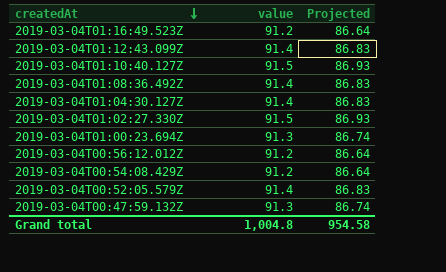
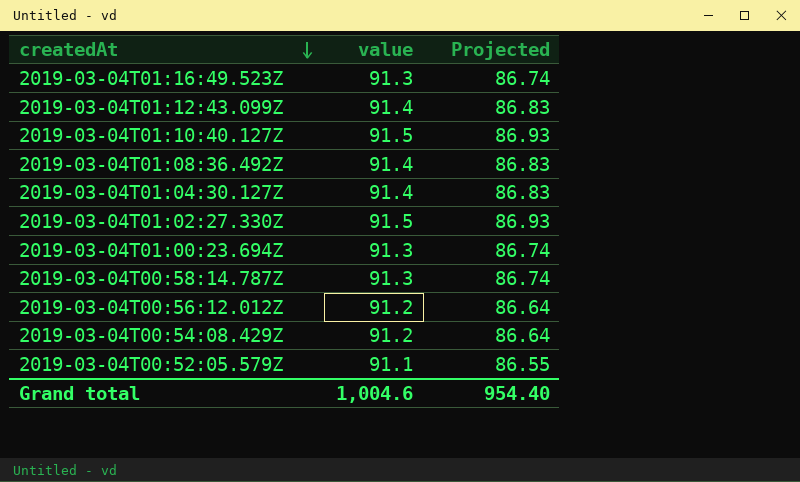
row 2019-03-04T00:47:59.132Z: 91.3 | 86.74 -> none
2019-03-04T01:16:49.523Z | value: 91.2 -> 91.3
2019-03-04T01:16:49.523Z | Projected: 86.64 -> 86.74
row 2019-03-04T00:58:14.787Z: none -> 91.3 | 86.74
2019-03-04T00:52:05.579Z | value: 91.4 -> 91.1
2019-03-04T00:52:05.579Z | Projected: 86.83 -> 86.55
Grand total | value: 1,004.8 -> 1,004.6
Grand total | Projected: 954.58 -> 954.40

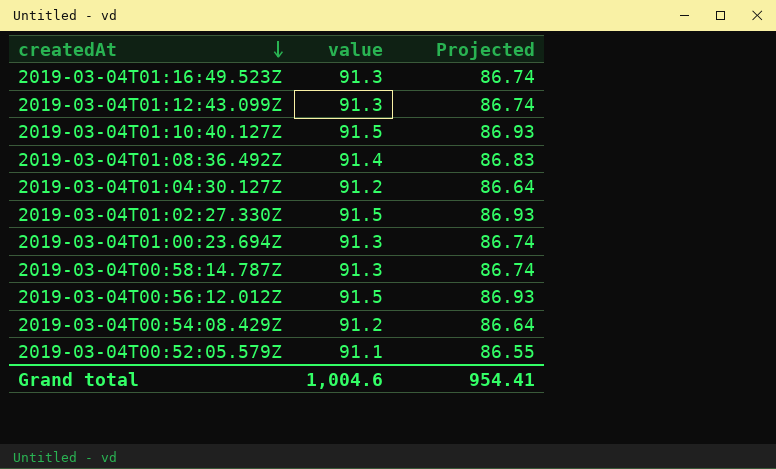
2019-03-04T01:12:43.099Z | value: 91.4 -> 91.3
2019-03-04T01:12:43.099Z | Projected: 86.83 -> 86.74
2019-03-04T01:04:30.127Z | value: 91.4 -> 91.2
2019-03-04T01:04:30.127Z | Projected: 86.83 -> 86.64
2019-03-04T00:56:12.012Z | value: 91.2 -> 91.5
2019-03-04T00:56:12.012Z | Projected: 86.64 -> 86.93
Grand total | Projected: 954.40 -> 954.41

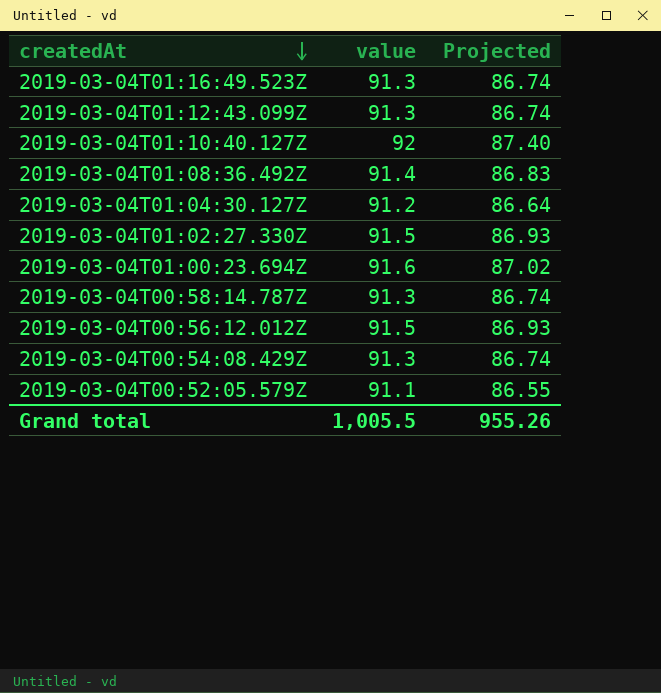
2019-03-04T01:10:40.127Z | value: 91.5 -> 92
2019-03-04T01:10:40.127Z | Projected: 86.93 -> 87.40
2019-03-04T01:00:23.694Z | value: 91.3 -> 91.6
2019-03-04T01:00:23.694Z | Projected: 86.74 -> 87.02
2019-03-04T00:54:08.429Z | value: 91.2 -> 91.3
2019-03-04T00:54:08.429Z | Projected: 86.64 -> 86.74
Grand total | value: 1,004.6 -> 1,005.5
Grand total | Projected: 954.41 -> 955.26

